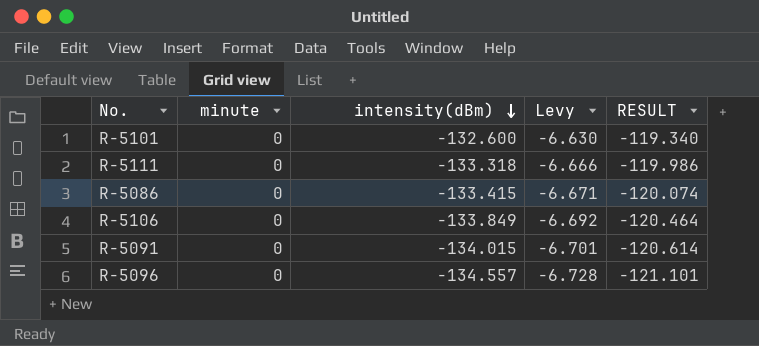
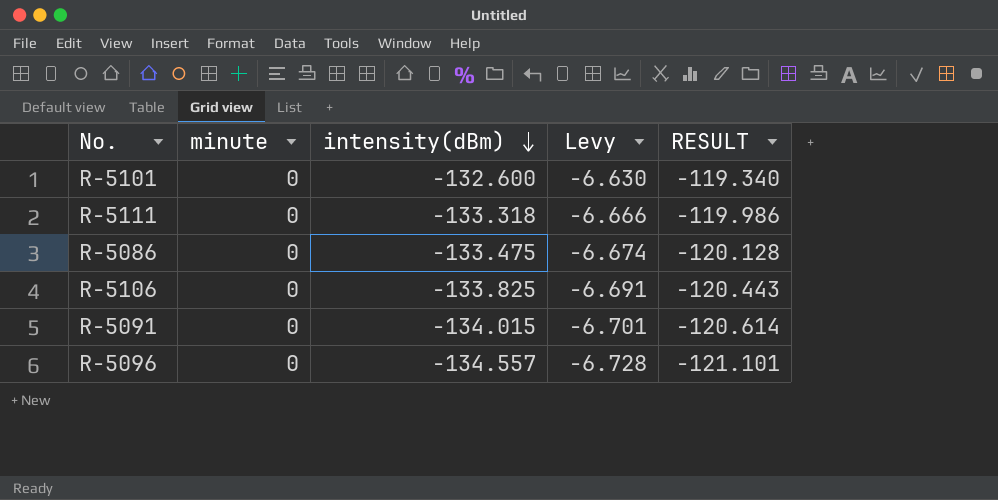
R-5086 | intensity(dBm): -133.415 -> -133.475
R-5086 | Levy: -6.671 -> -6.674
R-5086 | RESULT: -120.074 -> -120.128
R-5106 | intensity(dBm): -133.849 -> -133.825
R-5106 | Levy: -6.692 -> -6.691
R-5106 | RESULT: -120.464 -> -120.443

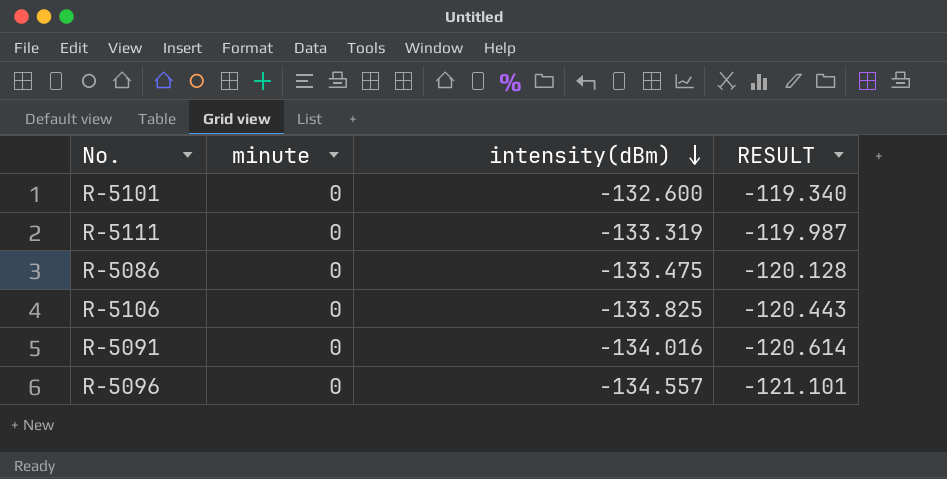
column Levy | formula: [intensity(dBm)] * 0.05 -> none
R-5111 | intensity(dBm): -133.318 -> -133.319
R-5111 | RESULT: -119.986 -> -119.987
R-5091 | intensity(dBm): -134.015 -> -134.016

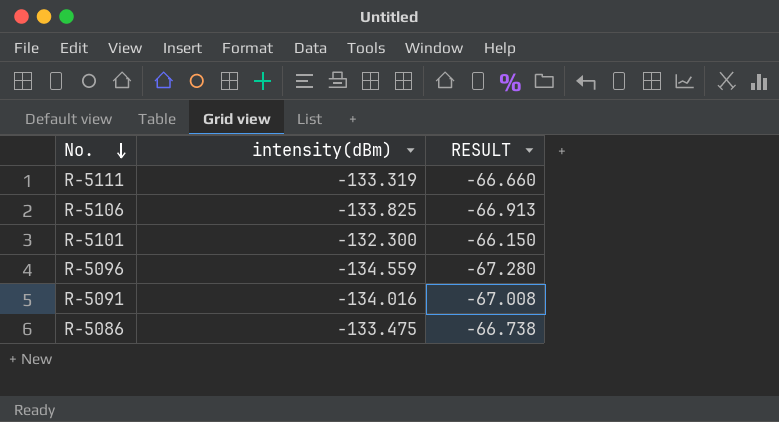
row order: intensity(dBm) descending -> No. descending
column minute | position: 2 -> none
column RESULT | formula: [intensity(dBm)] * 0.9 -> [intensity(dBm)] * 0.5
R-5101 | intensity(dBm): -132.600 -> -132.300
R-5096 | intensity(dBm): -134.557 -> -134.559

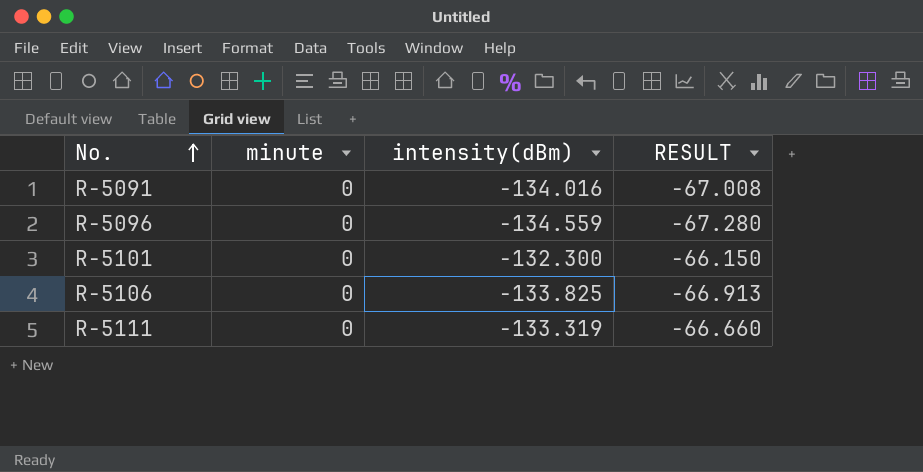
row order: No. descending -> No. ascending
column minute | position: none -> 2
row R-5086: -133.475 | -66.738 -> none

